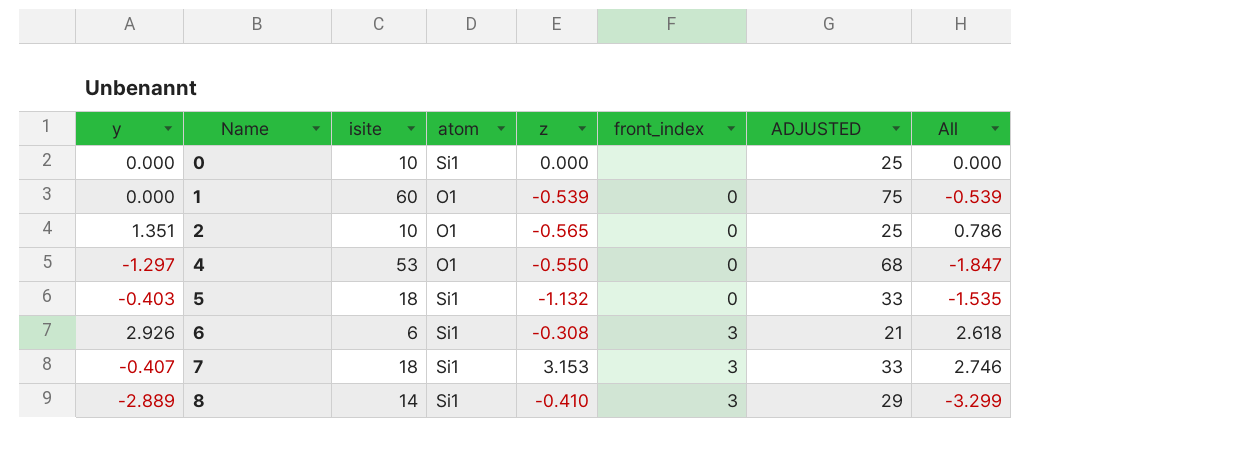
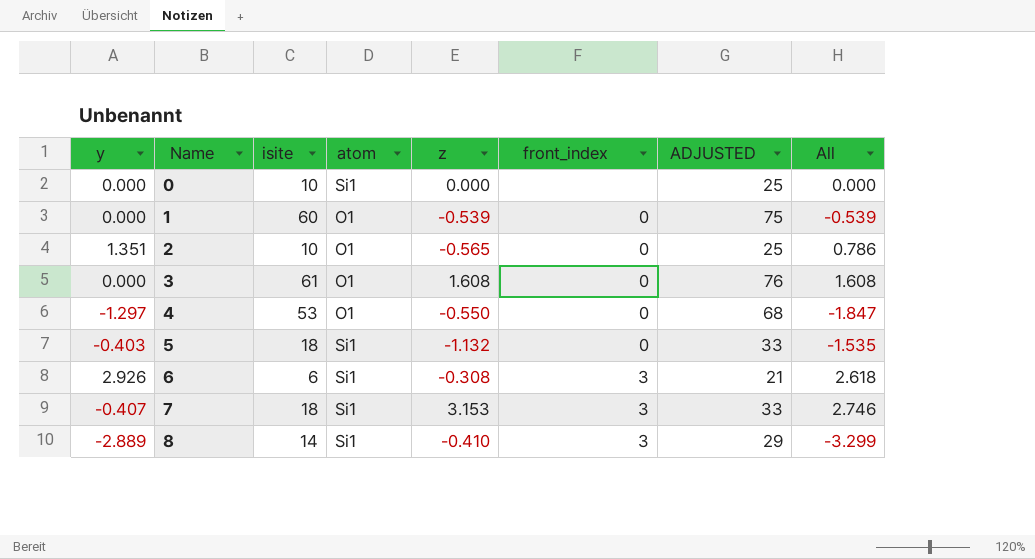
row 3: none -> 0.000 | 61 | O1 | 1.608 | 0 | 76 | 1.608

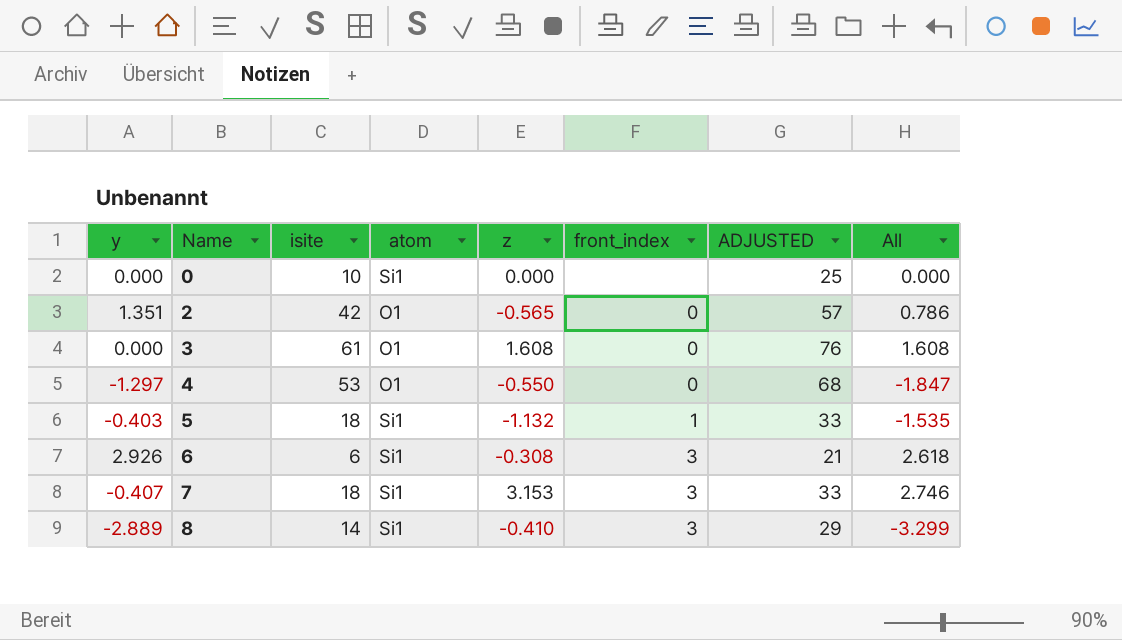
row 1: 0.000 | 60 | O1 | -0.539 | 0 | 75 | -0.539 -> none
2 | isite: 10 -> 42
2 | ADJUSTED: 25 -> 57
5 | front_index: 0 -> 1

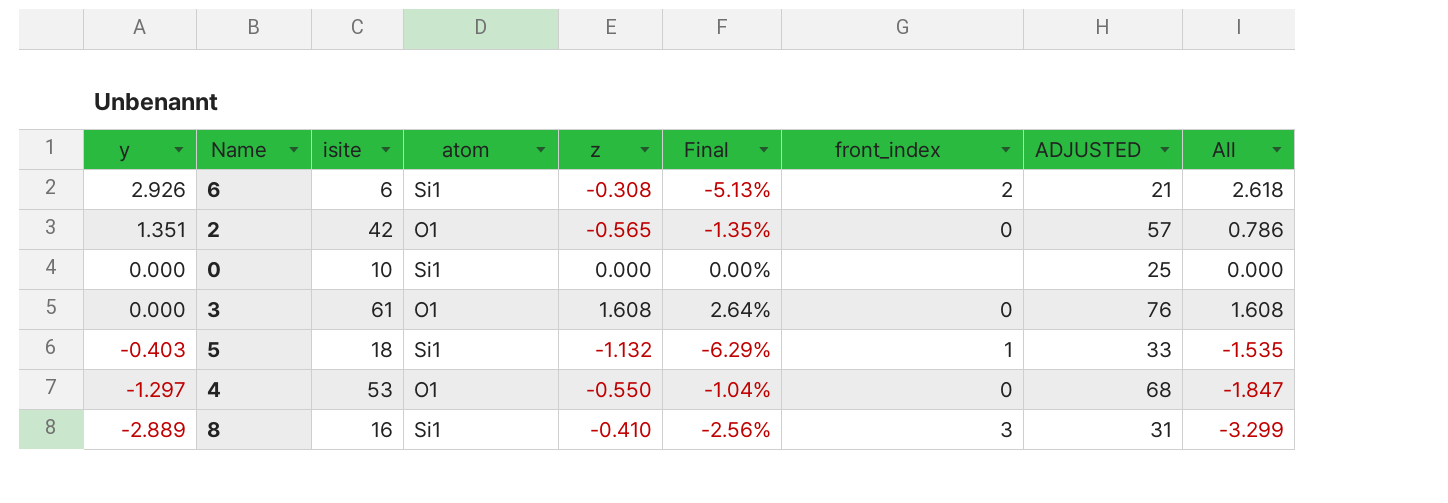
row order: Name ascending -> y descending
column Final | formula: none -> [z] / [isite]
row 7: -0.407 | 18 | Si1 | 3.153 | 3 | 33 | 2.746 -> none
6 | front_index: 3 -> 2
8 | isite: 14 -> 16
8 | ADJUSTED: 29 -> 31

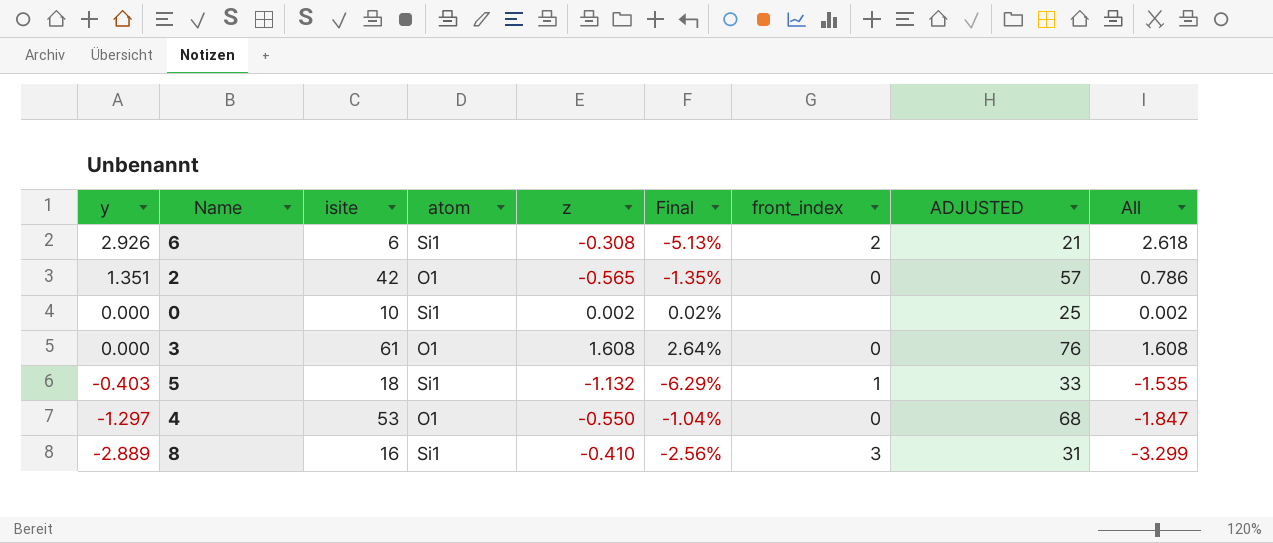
0 | z: 0.000 -> 0.002
0 | Final: 0.00% -> 0.02%
0 | All: 0.000 -> 0.002

